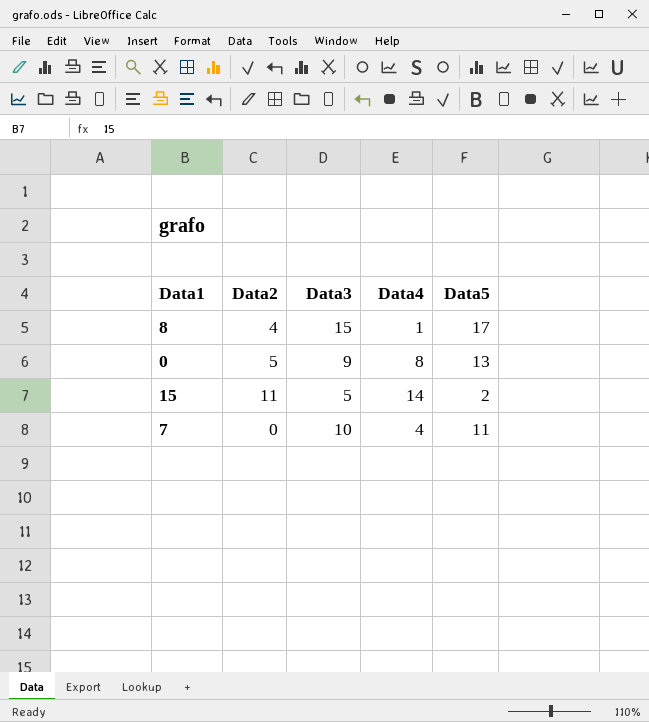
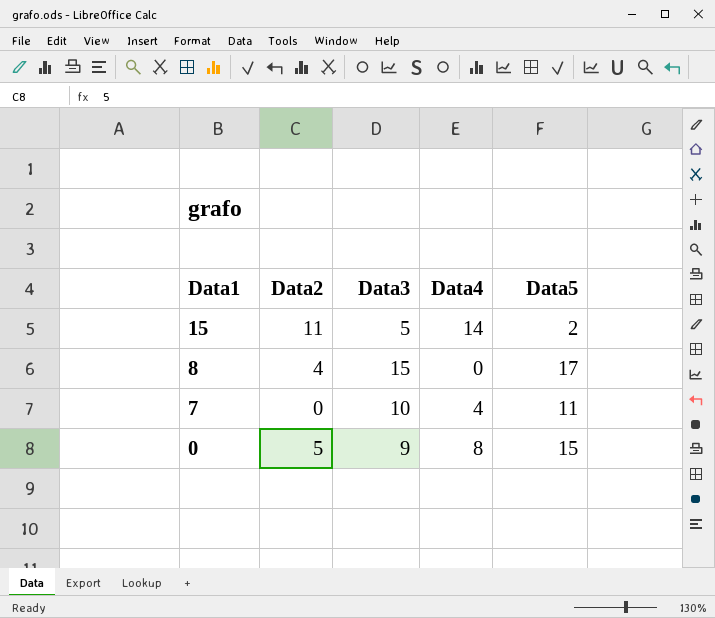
row order: none -> Data1 descending
8 | Data4: 1 -> 0
0 | Data5: 13 -> 15

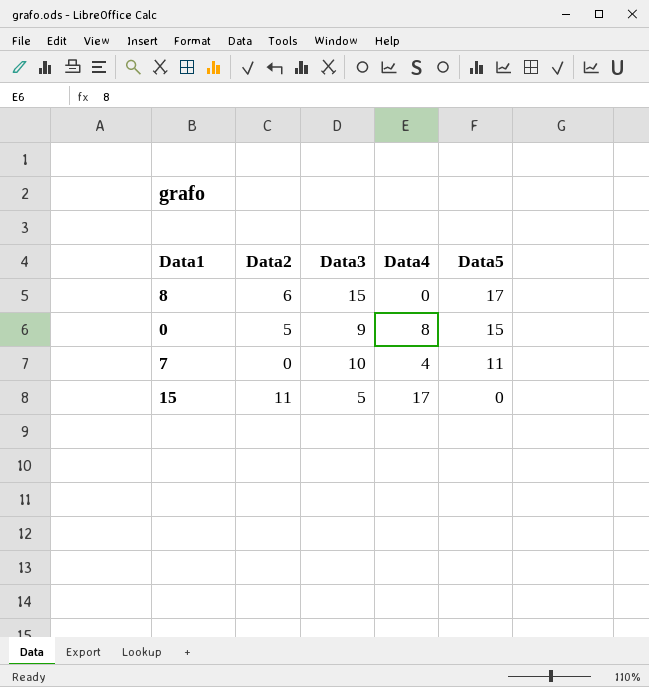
row order: Data1 descending -> Data5 descending
8 | Data2: 4 -> 6
15 | Data4: 14 -> 17
15 | Data5: 2 -> 0

